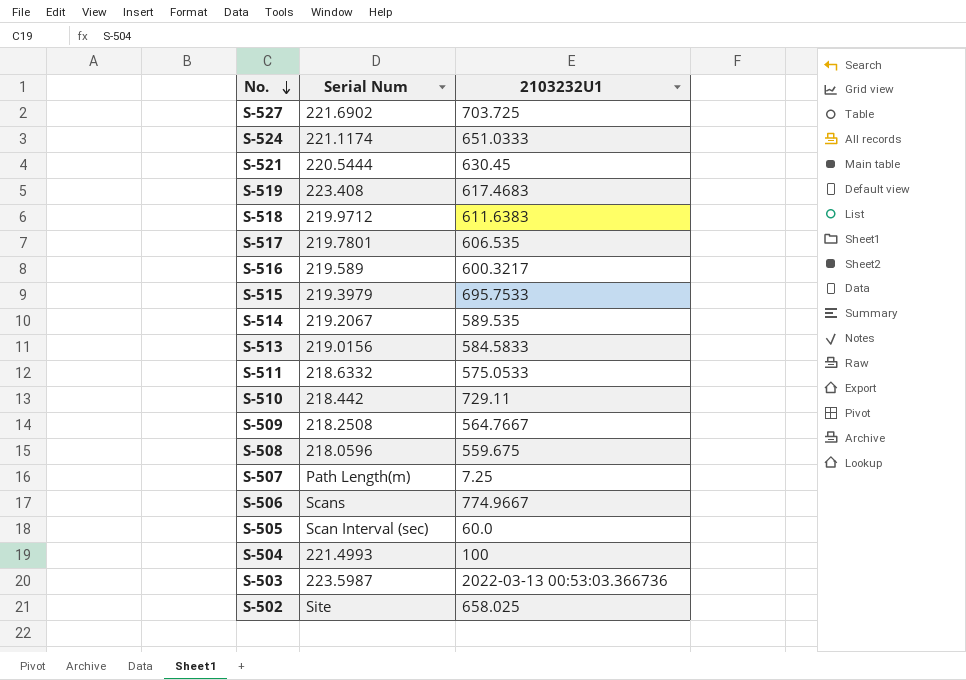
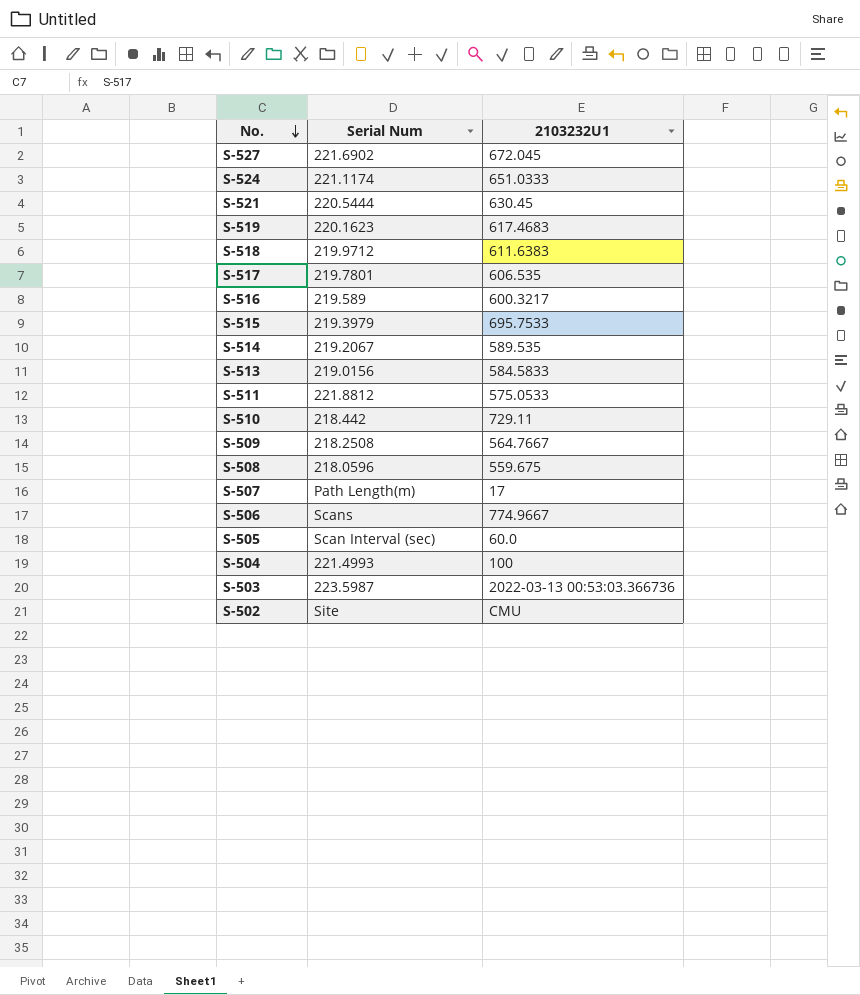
S-527 | 2103232U1: 703.725 -> 672.045
S-519 | Serial Num: 223.408 -> 220.1623
S-511 | Serial Num: 218.6332 -> 221.8812
S-507 | 2103232U1: 7.25 -> 17
S-502 | 2103232U1: 658.025 -> CMU

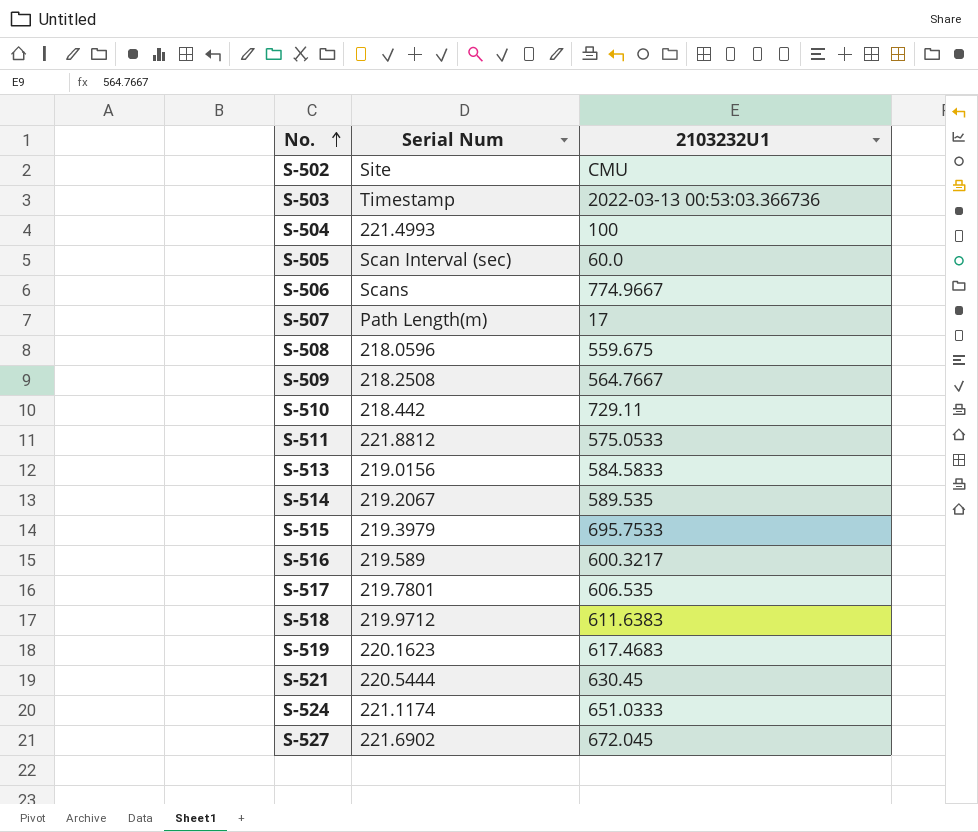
row order: No. descending -> No. ascending
S-503 | Serial Num: 223.5987 -> Timestamp

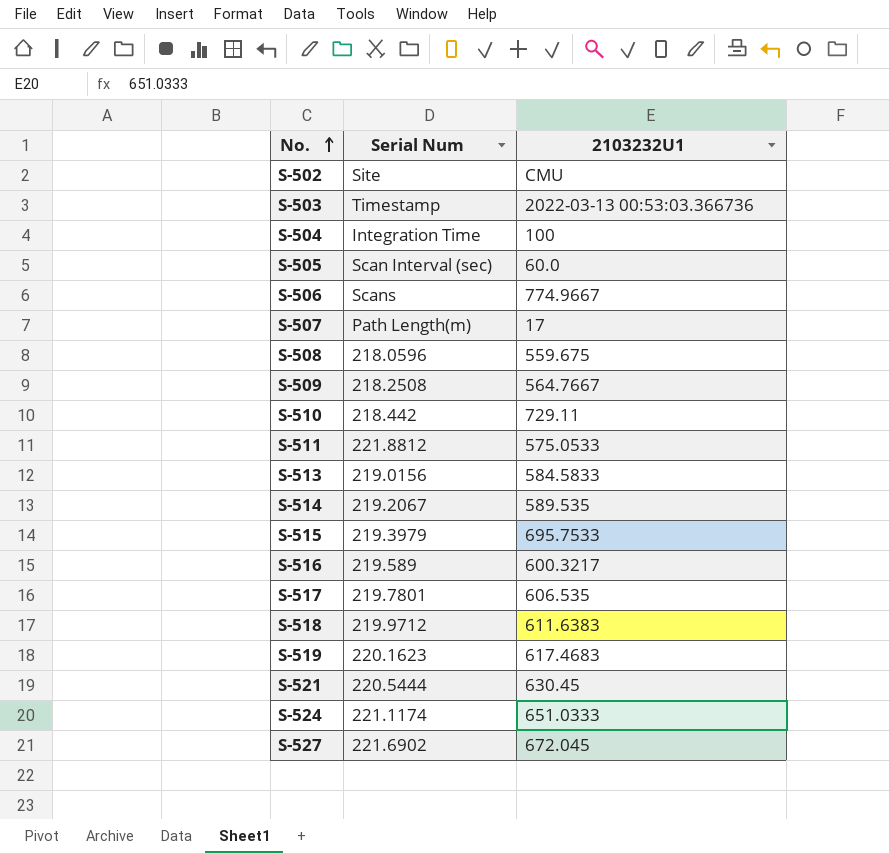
S-504 | Serial Num: 221.4993 -> Integration Time

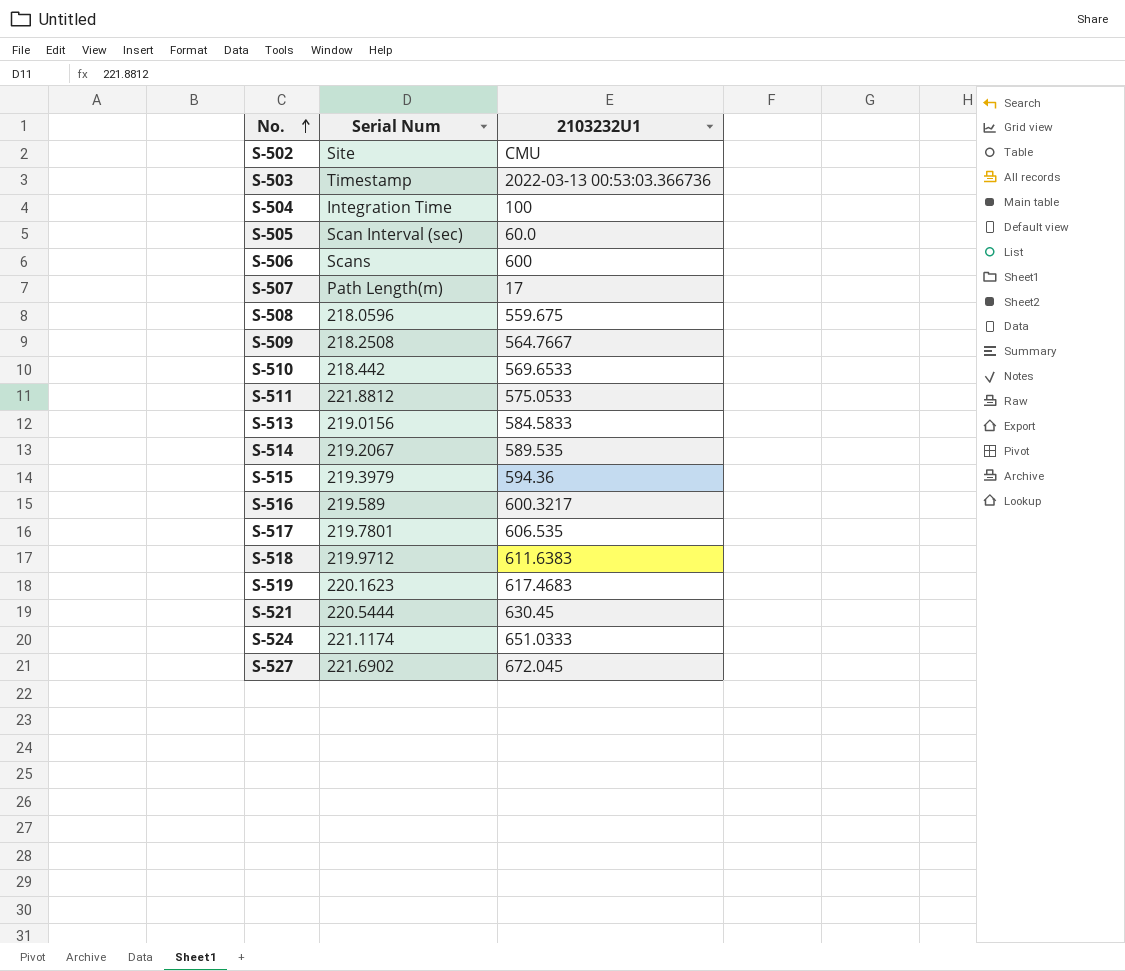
S-506 | 2103232U1: 774.9667 -> 600
S-510 | 2103232U1: 729.11 -> 569.6533
S-515 | 2103232U1: 695.7533 -> 594.36

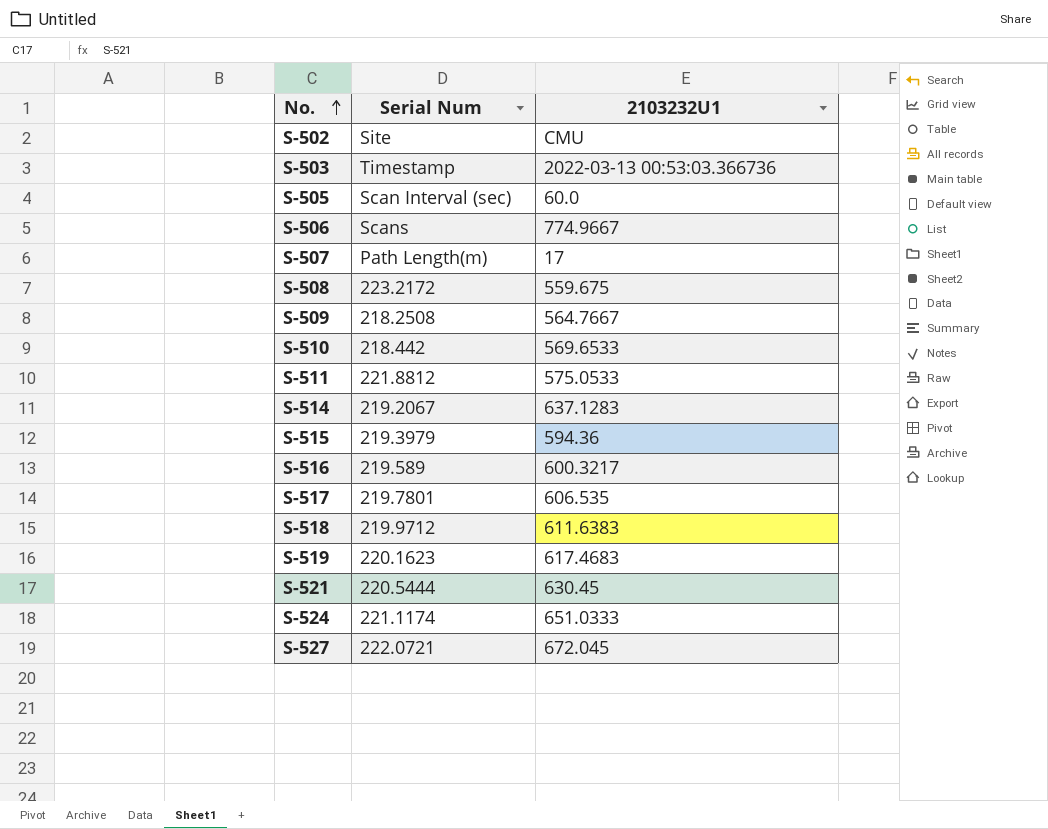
row S-504: Integration Time | 100 -> none
row S-513: 219.0156 | 584.5833 -> none
S-506 | 2103232U1: 600 -> 774.9667
S-508 | Serial Num: 218.0596 -> 223.2172
S-514 | 2103232U1: 589.535 -> 637.1283
S-527 | Serial Num: 221.6902 -> 222.0721

